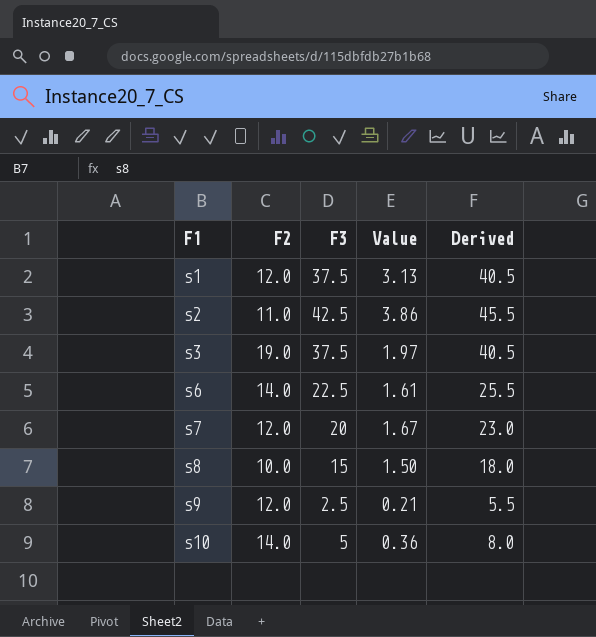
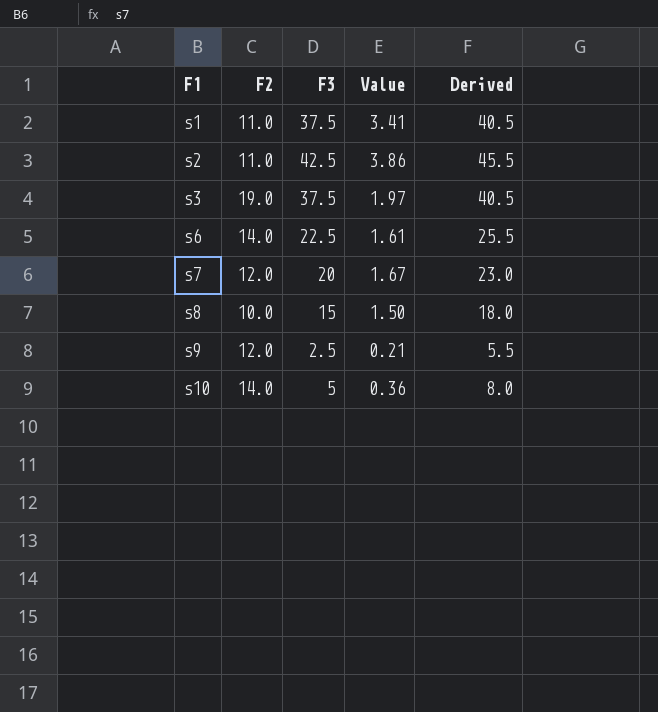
s1 | F2: 12.0 -> 11.0
s1 | Value: 3.13 -> 3.41

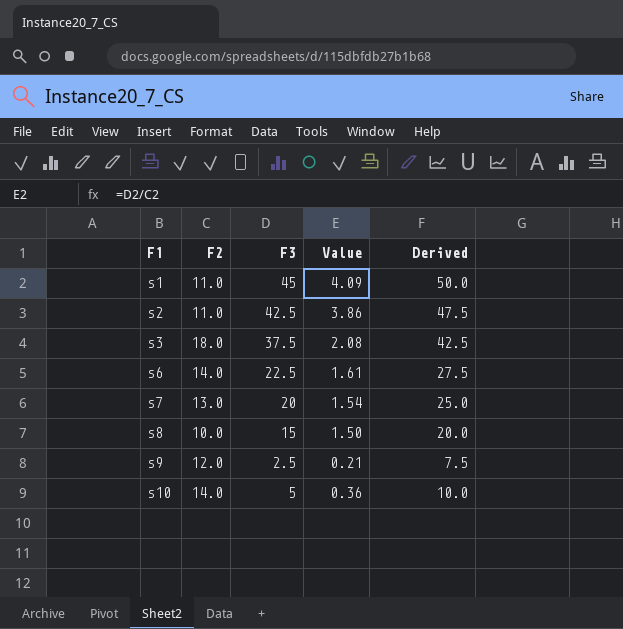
column Derived | formula: [F3] + 3 -> [F3] + 5
s1 | F3: 37.5 -> 45
s1 | Value: 3.41 -> 4.09
s3 | F2: 19.0 -> 18.0
s3 | Value: 1.97 -> 2.08
s7 | F2: 12.0 -> 13.0
s7 | Value: 1.67 -> 1.54

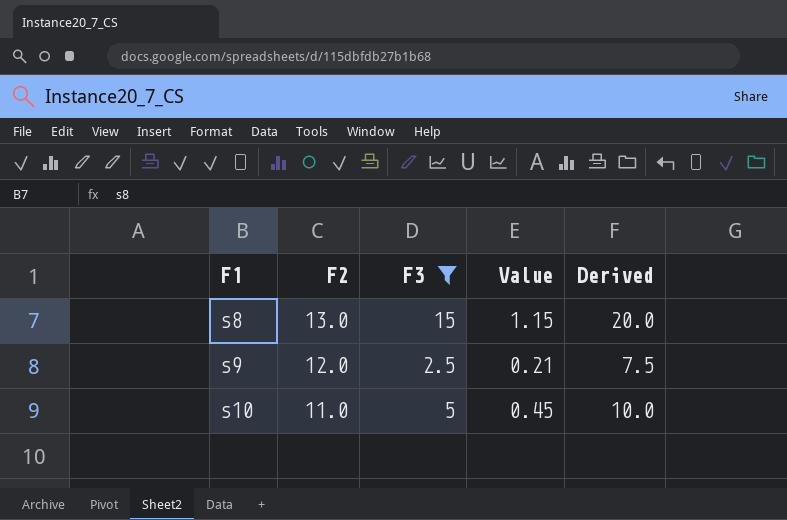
filter: none -> F3 <= 15
s8 | F2: 10.0 -> 13.0
s8 | Value: 1.50 -> 1.15
s10 | F2: 14.0 -> 11.0
s10 | Value: 0.36 -> 0.45

